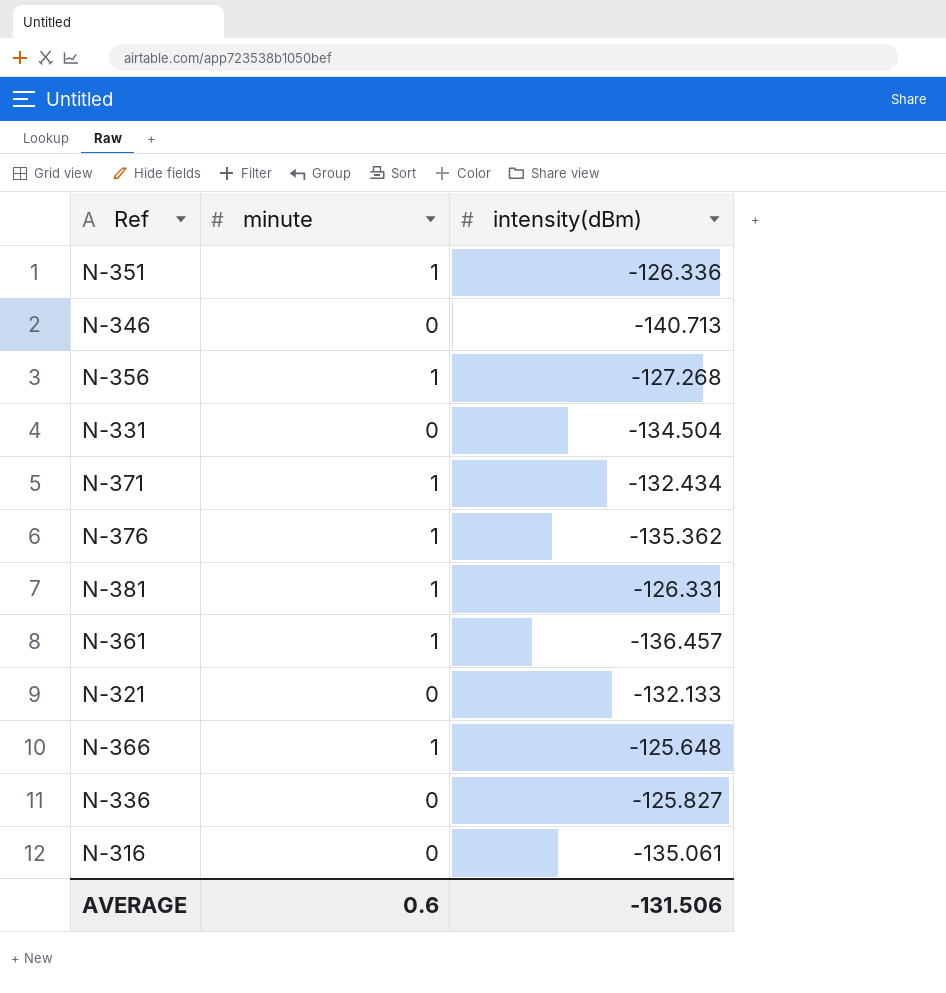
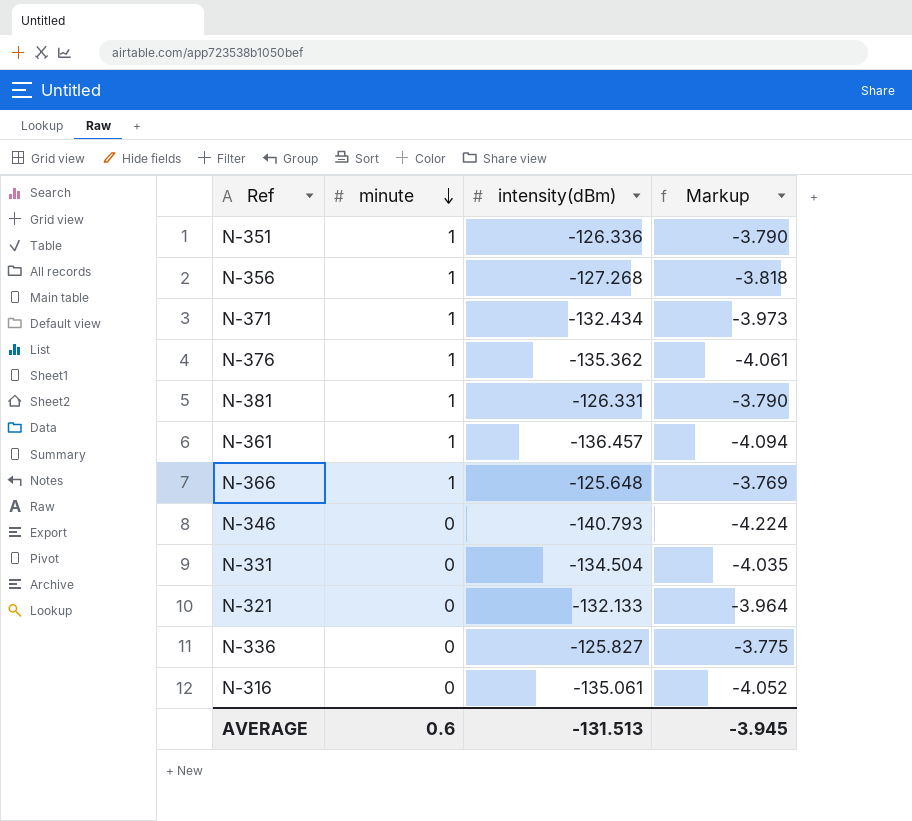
row order: none -> minute descending
column Markup | formula: none -> [intensity(dBm)] * 0.03
N-346 | intensity(dBm): -140.713 -> -140.793
AVERAGE | intensity(dBm): -131.506 -> -131.513

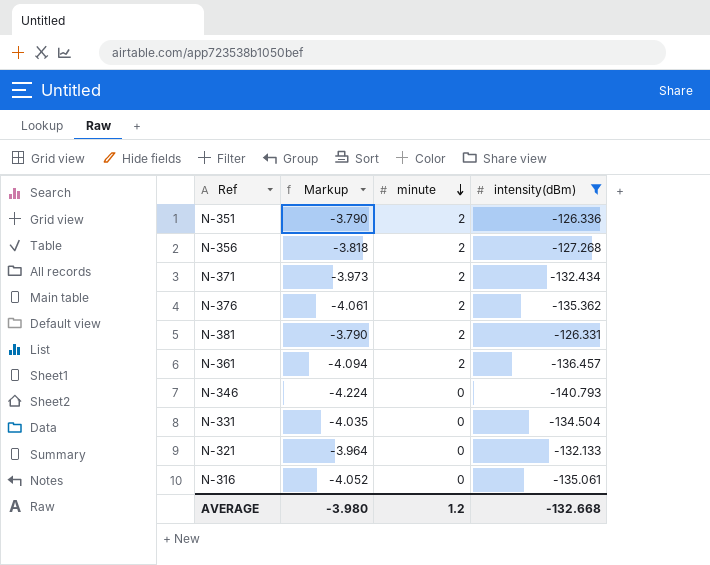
filter: none -> intensity(dBm) <= -126.331
column Markup | position: 4 -> 2
N-351 | minute: 1 -> 2
N-356 | minute: 1 -> 2
N-371 | minute: 1 -> 2
N-376 | minute: 1 -> 2
N-381 | minute: 1 -> 2
N-361 | minute: 1 -> 2
AVERAGE | Markup: -3.945 -> -3.980
AVERAGE | minute: 0.6 -> 1.2
AVERAGE | intensity(dBm): -131.513 -> -132.668

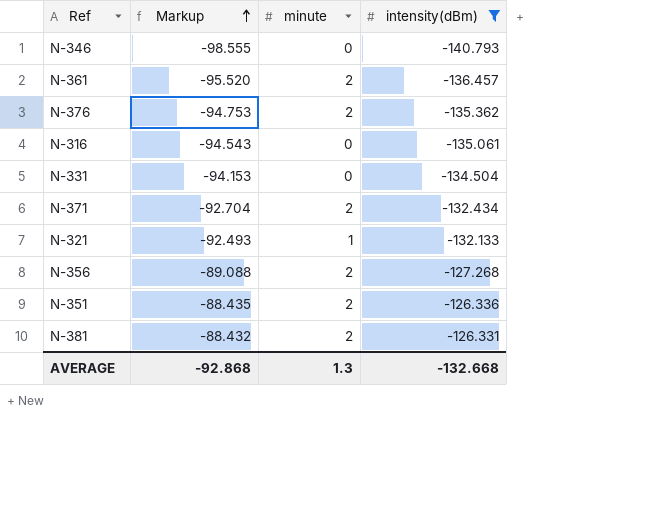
row order: minute descending -> Markup ascending
column Markup | formula: [intensity(dBm)] * 0.03 -> [intensity(dBm)] * 0.7
N-321 | minute: 0 -> 1
AVERAGE | Markup: -3.980 -> -92.868
AVERAGE | minute: 1.2 -> 1.3

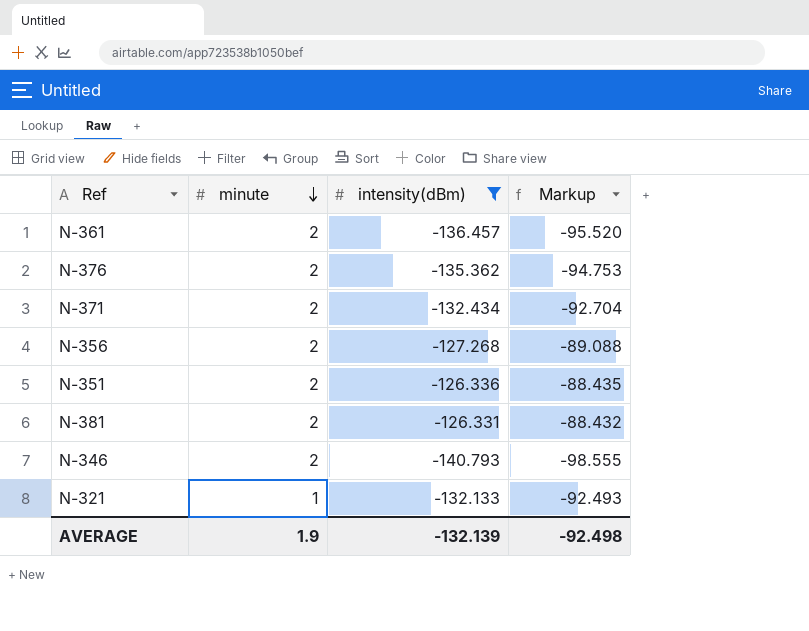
row order: Markup ascending -> minute descending
column Markup | position: 2 -> 4
row N-316: -94.543 | 0 | -135.061 -> none
row N-331: -94.153 | 0 | -134.504 -> none
N-346 | minute: 0 -> 2
AVERAGE | minute: 1.3 -> 1.9
AVERAGE | intensity(dBm): -132.668 -> -132.139
AVERAGE | Markup: -92.868 -> -92.498

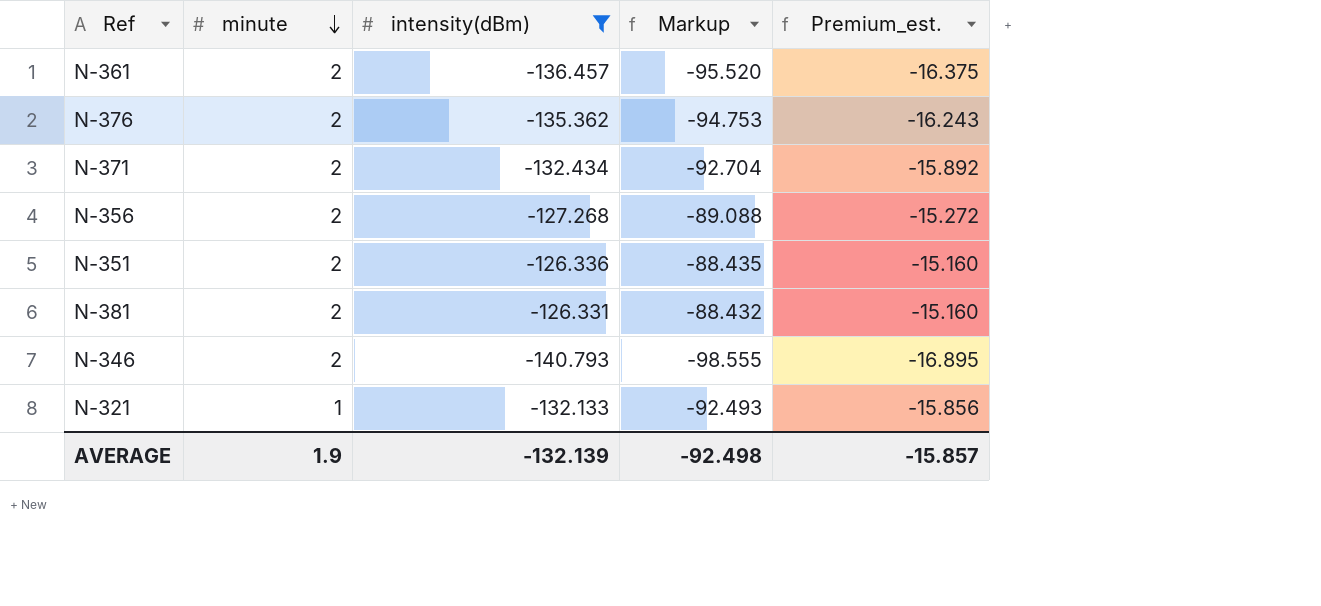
column Premium_est. | formula: none -> [intensity(dBm)] * 0.12

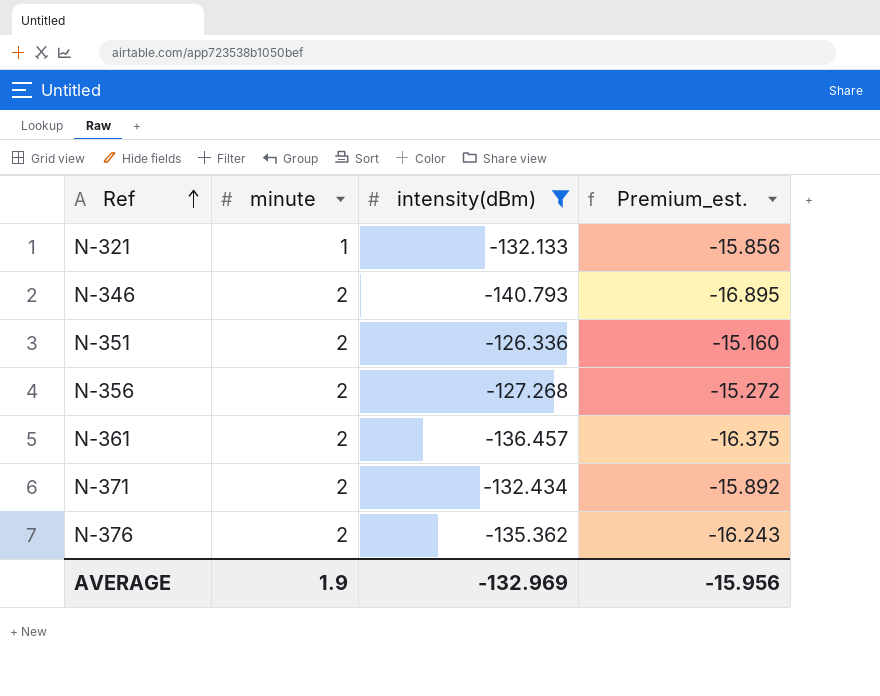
row order: minute descending -> Ref ascending
column Markup | formula: [intensity(dBm)] * 0.7 -> none
row N-381: 2 | -126.331 | -88.432 | -15.160 -> none
AVERAGE | intensity(dBm): -132.139 -> -132.969
AVERAGE | Premium_est.: -15.857 -> -15.956

